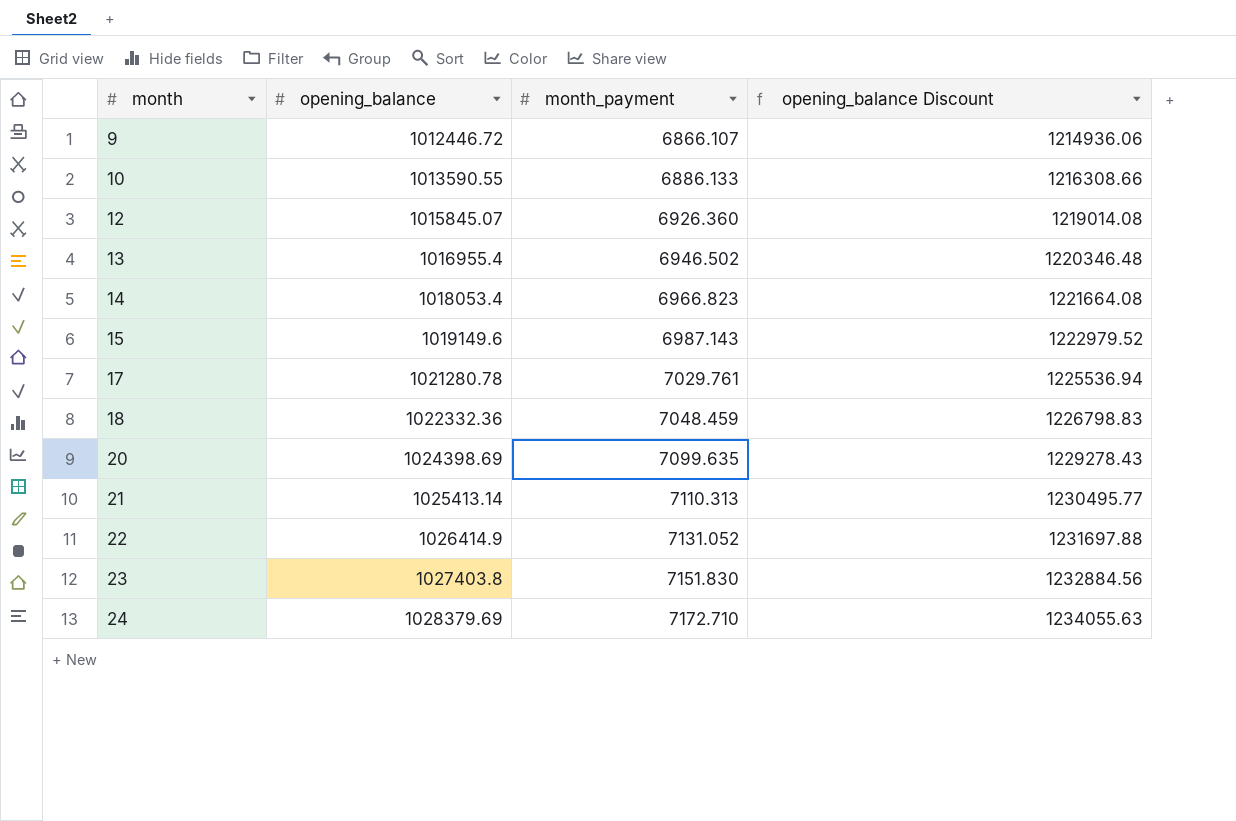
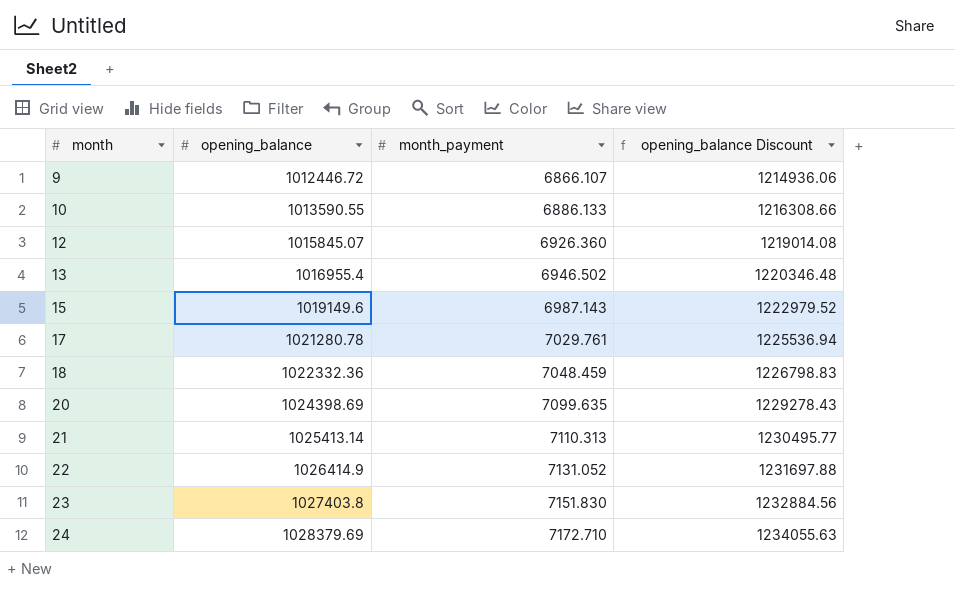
row 14: 1018053.4 | 6966.823 | 1221664.08 -> none

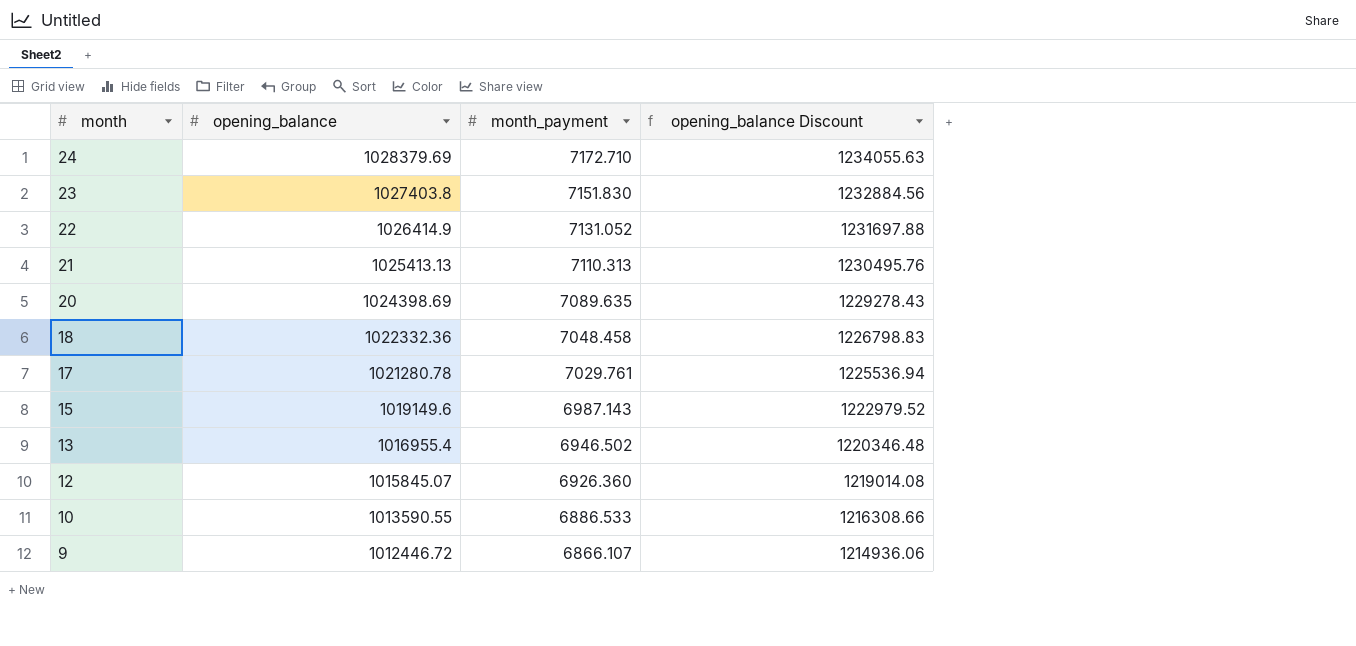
row order: month ascending -> month descending
21 | opening_balance: 1025413.14 -> 1025413.13
21 | opening_balance Discount: 1230495.77 -> 1230495.76
20 | month_payment: 7099.635 -> 7089.635
18 | month_payment: 7048.459 -> 7048.458
10 | month_payment: 6886.133 -> 6886.533

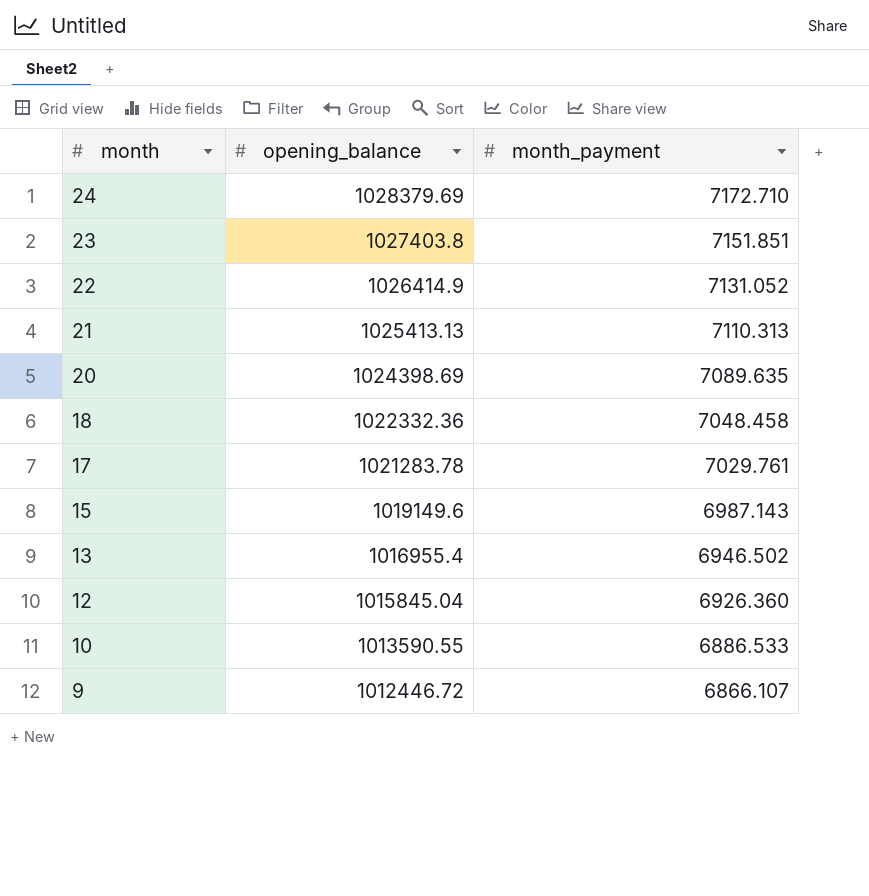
column opening_balance Discount | formula: [opening_balance] * 1.2 -> none
23 | month_payment: 7151.830 -> 7151.851
17 | opening_balance: 1021280.78 -> 1021283.78
12 | opening_balance: 1015845.07 -> 1015845.04

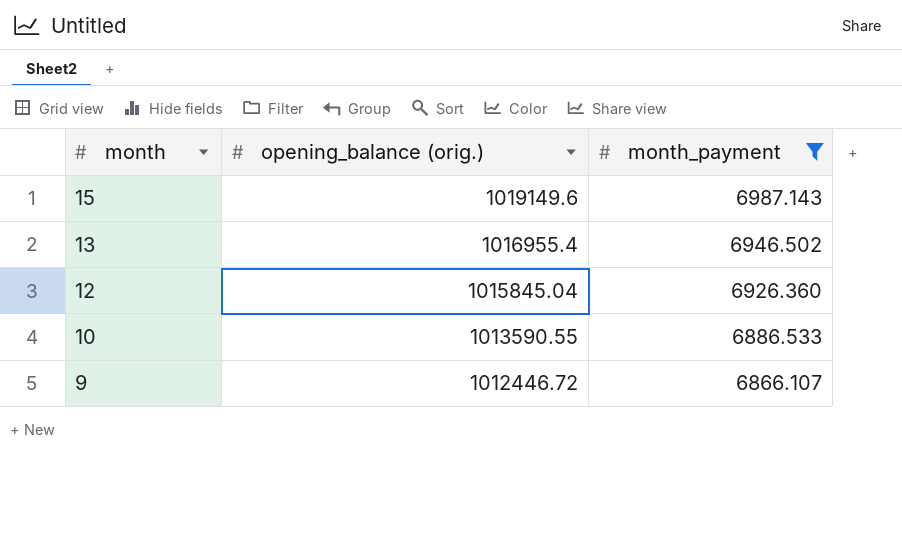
filter: none -> month_payment <= 6987.143
column name: opening_balance -> opening_balance (orig.)

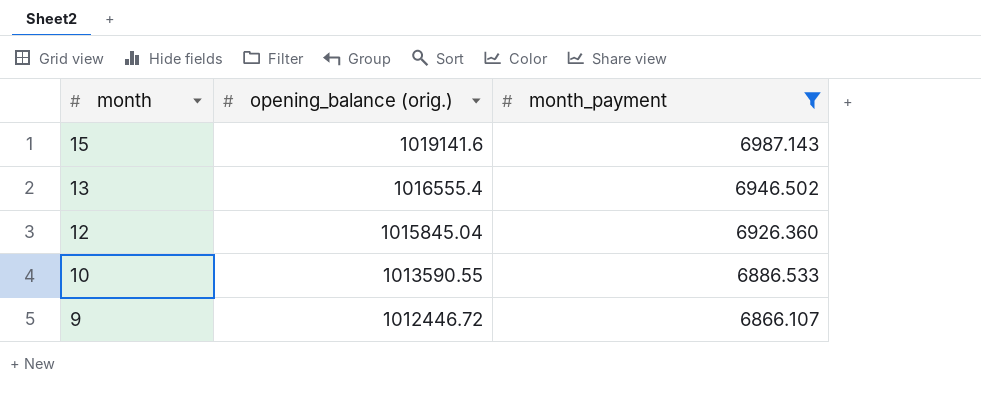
15 | opening_balance (orig.): 1019149.6 -> 1019141.6
13 | opening_balance (orig.): 1016955.4 -> 1016555.4

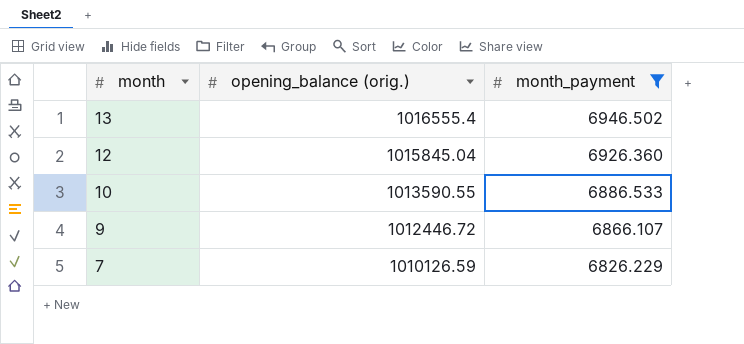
row 15: 1019141.6 | 6987.143 -> none
row 7: none -> 1010126.59 | 6826.229

